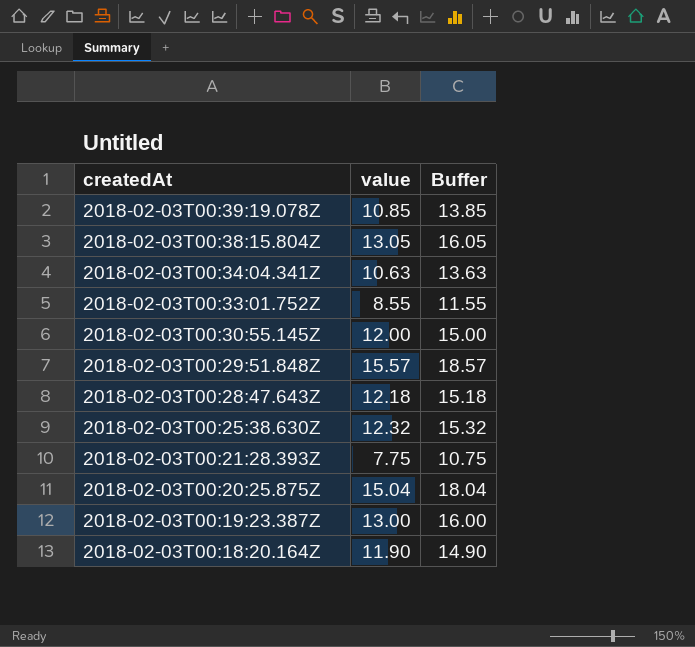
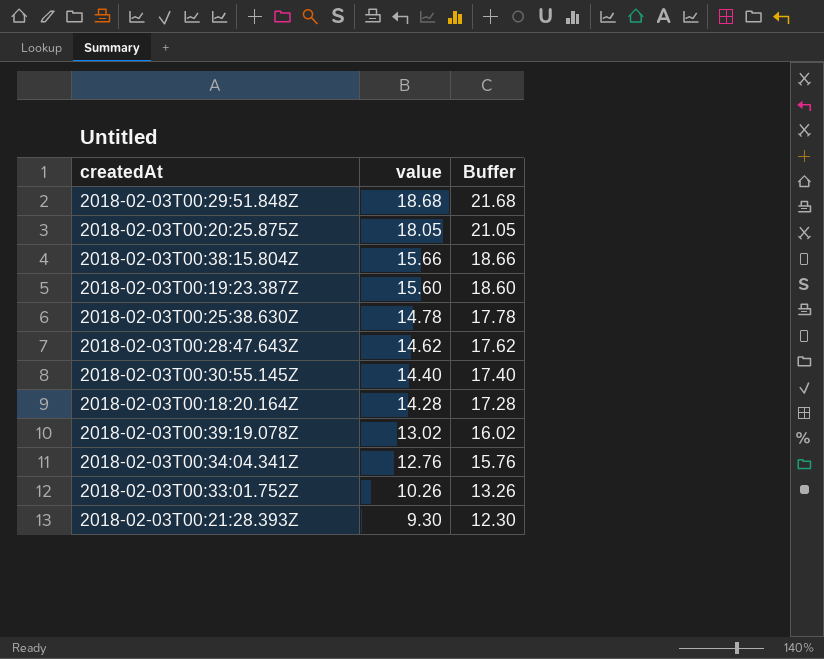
row order: createdAt descending -> value descending
2018-02-03T00:29:51.848Z | value: 15.57 -> 18.68
2018-02-03T00:29:51.848Z | Buffer: 18.57 -> 21.68
2018-02-03T00:20:25.875Z | value: 15.04 -> 18.05
2018-02-03T00:20:25.875Z | Buffer: 18.04 -> 21.05
2018-02-03T00:38:15.804Z | value: 13.05 -> 15.66
2018-02-03T00:38:15.804Z | Buffer: 16.05 -> 18.66
2018-02-03T00:19:23.387Z | value: 13.00 -> 15.60
2018-02-03T00:19:23.387Z | Buffer: 16.00 -> 18.60
2018-02-03T00:25:38.630Z | value: 12.32 -> 14.78
2018-02-03T00:25:38.630Z | Buffer: 15.32 -> 17.78
2018-02-03T00:28:47.643Z | value: 12.18 -> 14.62
2018-02-03T00:28:47.643Z | Buffer: 15.18 -> 17.62
2018-02-03T00:30:55.145Z | value: 12.00 -> 14.40
2018-02-03T00:30:55.145Z | Buffer: 15.00 -> 17.40
2018-02-03T00:18:20.164Z | value: 11.90 -> 14.28
2018-02-03T00:18:20.164Z | Buffer: 14.90 -> 17.28
2018-02-03T00:39:19.078Z | value: 10.85 -> 13.02
2018-02-03T00:39:19.078Z | Buffer: 13.85 -> 16.02
2018-02-03T00:34:04.341Z | value: 10.63 -> 12.76
2018-02-03T00:34:04.341Z | Buffer: 13.63 -> 15.76
2018-02-03T00:33:01.752Z | value: 8.55 -> 10.26
2018-02-03T00:33:01.752Z | Buffer: 11.55 -> 13.26
2018-02-03T00:21:28.393Z | value: 7.75 -> 9.30
2018-02-03T00:21:28.393Z | Buffer: 10.75 -> 12.30

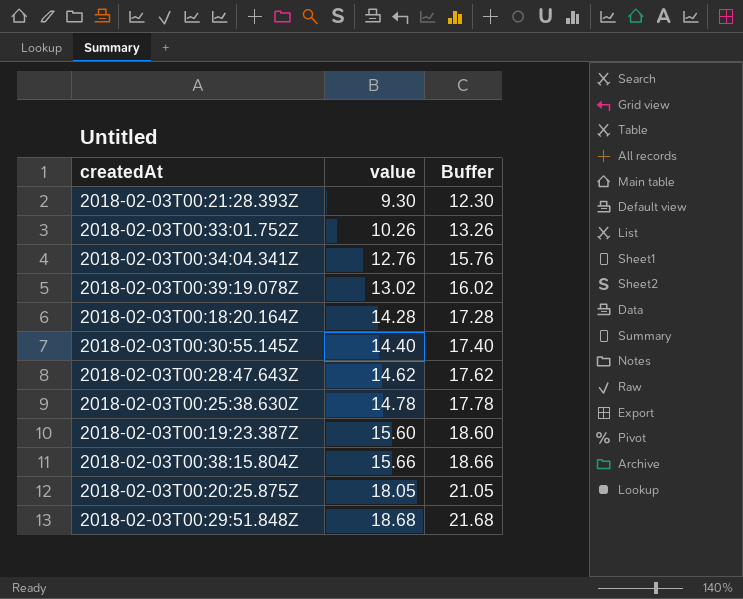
row order: value descending -> value ascending

